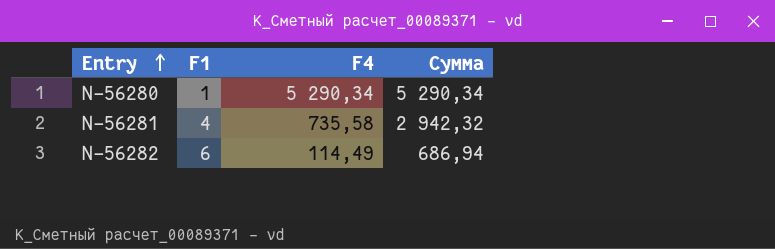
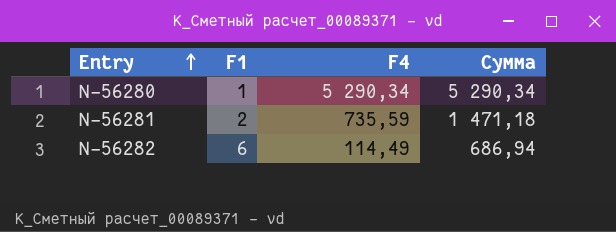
N-56281 | F1: 4 -> 2
N-56281 | F4: 735,58 -> 735,59
N-56281 | Сумма: 2 942,32 -> 1 471,18

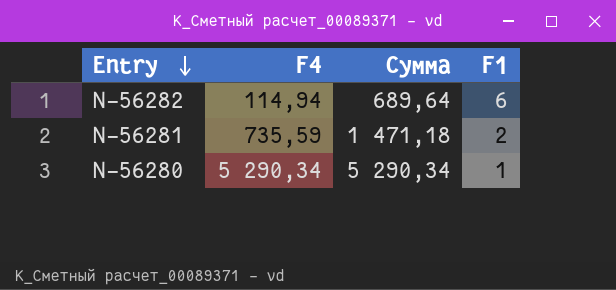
row order: Entry ascending -> Entry descending
column F1 | position: 2 -> 4
N-56282 | F4: 114,49 -> 114,94
N-56282 | Сумма: 686,94 -> 689,64

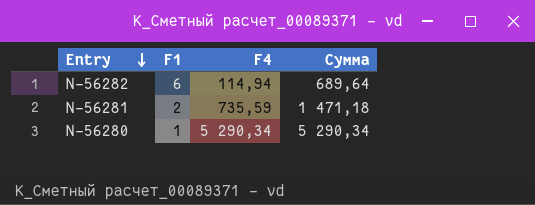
column F1 | position: 4 -> 2

